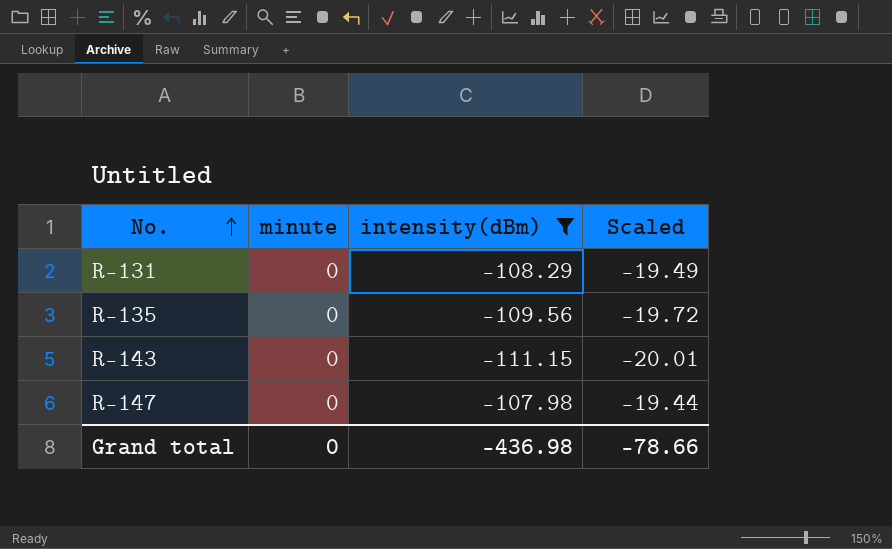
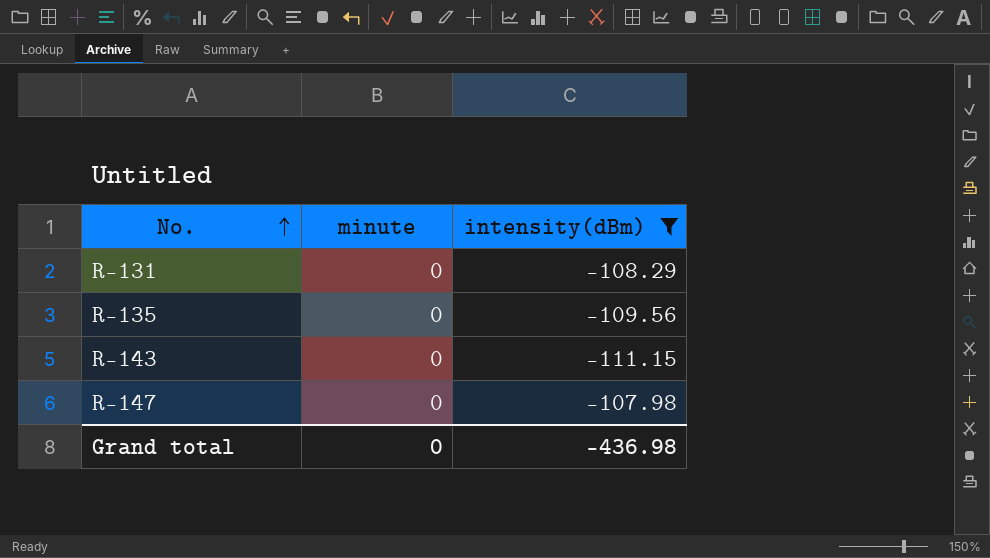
column Scaled | formula: [intensity(dBm)] * 0.18 -> none

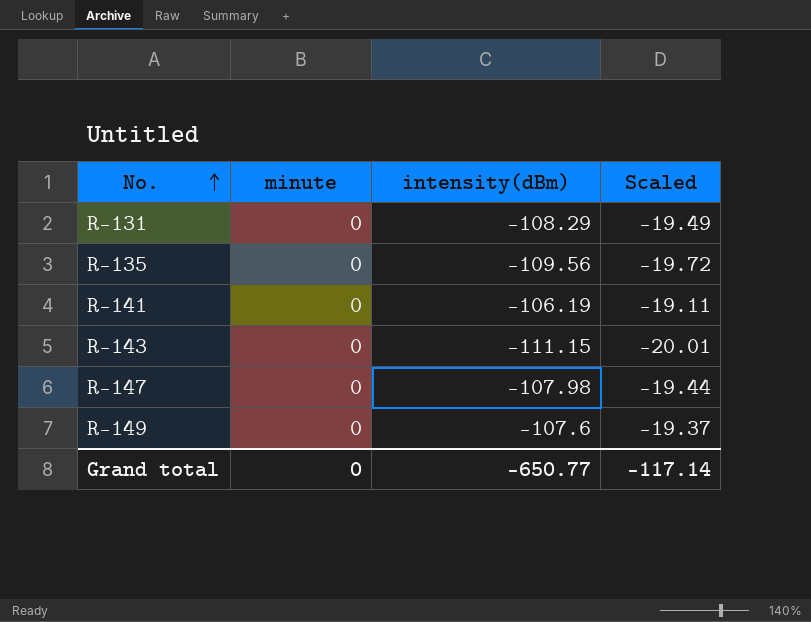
filter: intensity(dBm) <= -107.98 -> none
column Scaled | formula: none -> [intensity(dBm)] * 0.18
Grand total | intensity(dBm): -436.98 -> -650.77

